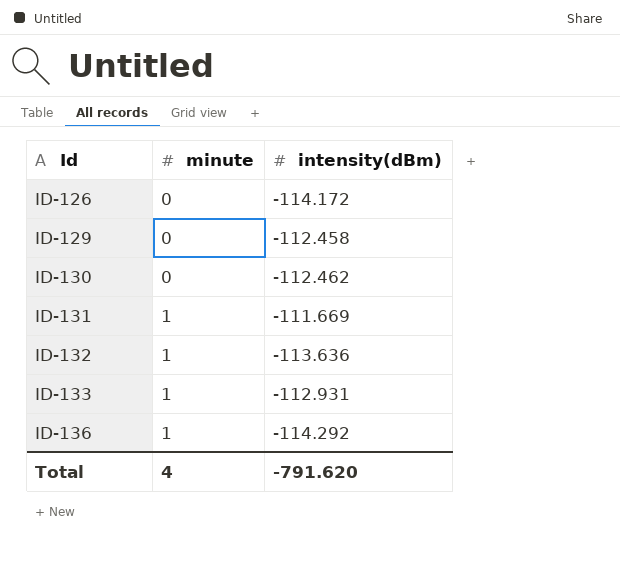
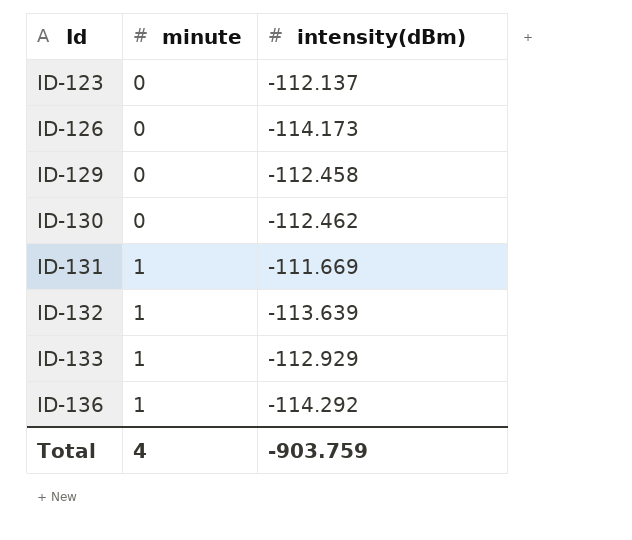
row ID-123: none -> 0 | -112.137
ID-126 | intensity(dBm): -114.172 -> -114.173
ID-132 | intensity(dBm): -113.636 -> -113.639
ID-133 | intensity(dBm): -112.931 -> -112.929
Total | intensity(dBm): -791.620 -> -903.759

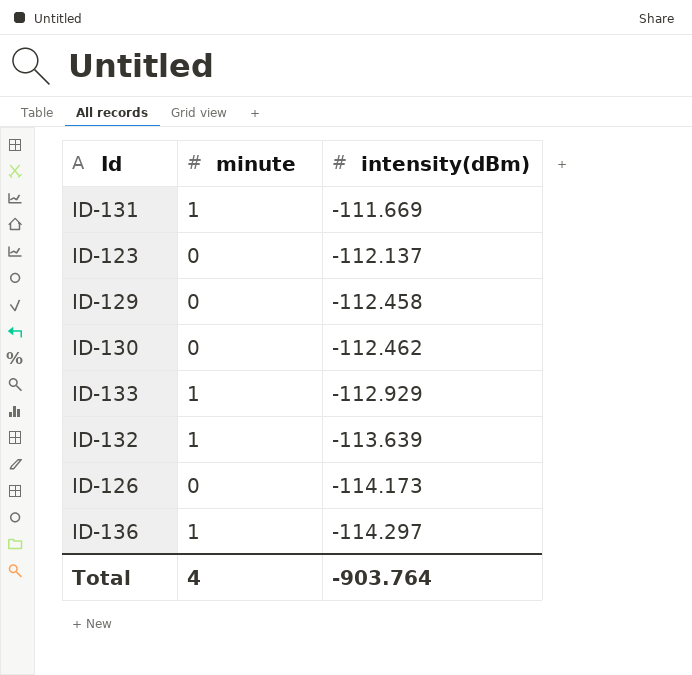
row order: Id ascending -> intensity(dBm) descending
ID-136 | intensity(dBm): -114.292 -> -114.297
Total | intensity(dBm): -903.759 -> -903.764

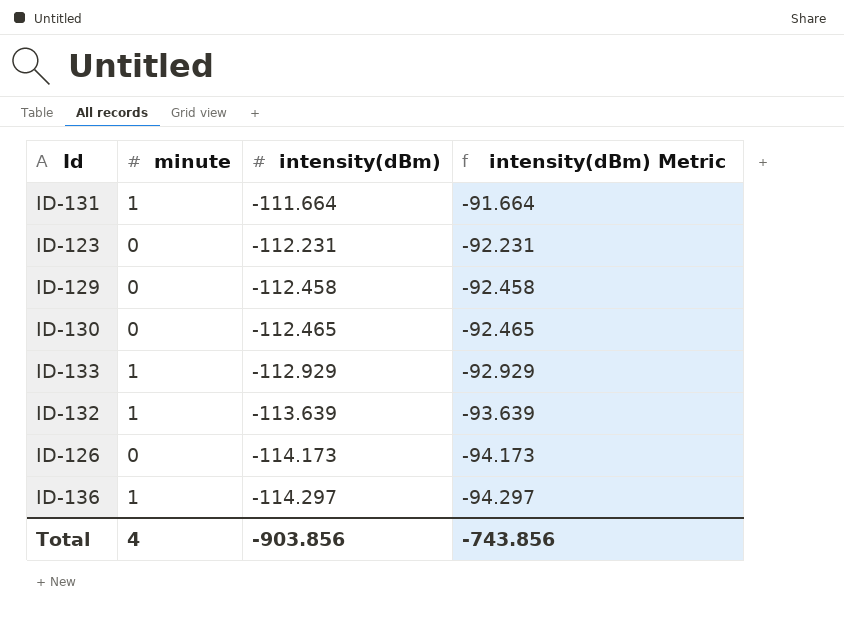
column intensity(dBm) Metric | formula: none -> [intensity(dBm)] + 20
ID-131 | intensity(dBm): -111.669 -> -111.664
ID-123 | intensity(dBm): -112.137 -> -112.231
ID-130 | intensity(dBm): -112.462 -> -112.465
Total | intensity(dBm): -903.764 -> -903.856

